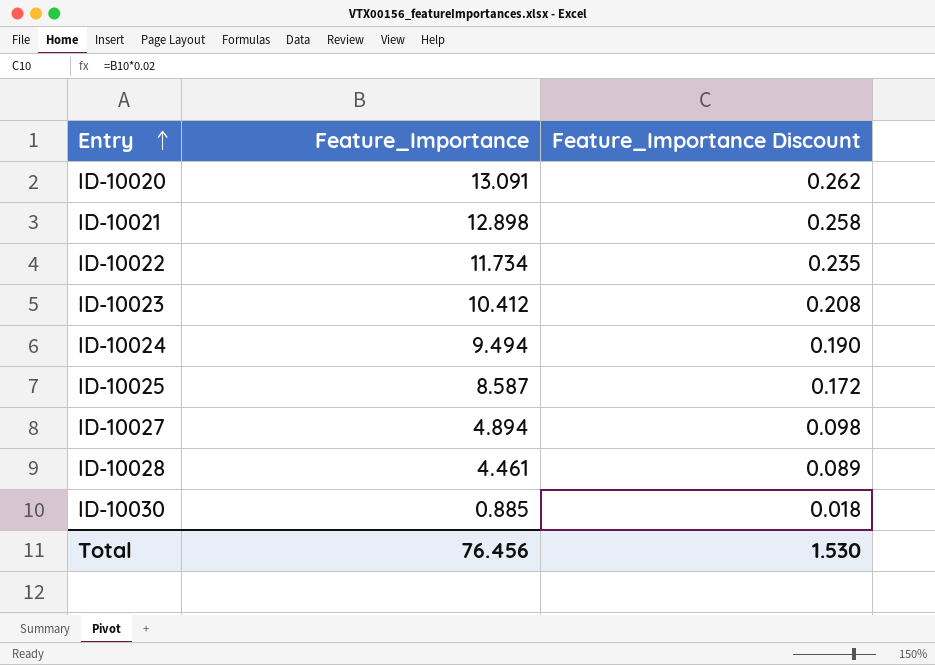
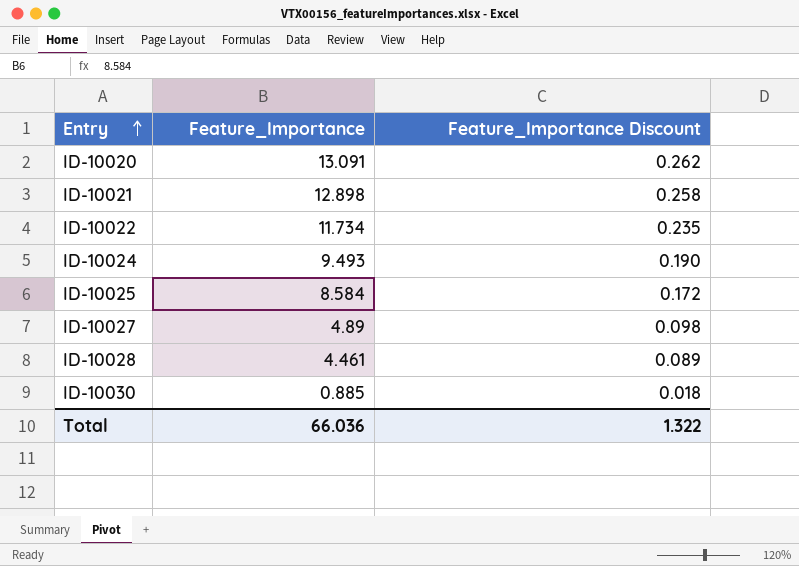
row ID-10023: 10.412 | 0.208 -> none
ID-10024 | Feature_Importance: 9.494 -> 9.493
ID-10025 | Feature_Importance: 8.587 -> 8.584
ID-10027 | Feature_Importance: 4.894 -> 4.89
Total | Feature_Importance: 76.456 -> 66.036
Total | Feature_Importance Discount: 1.530 -> 1.322

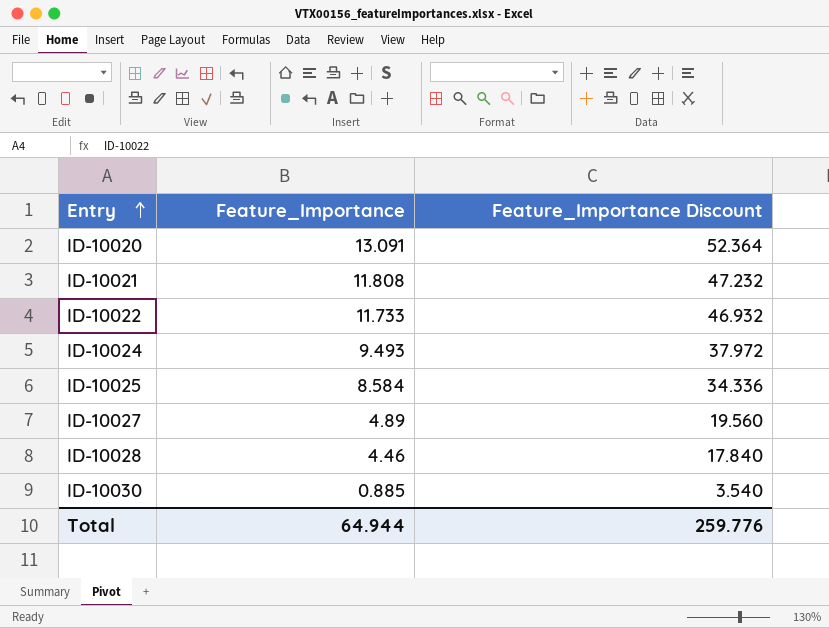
column Feature_Importance Discount | formula: [Feature_Importance] * 0.02 -> [Feature_Importance] * 4
ID-10021 | Feature_Importance: 12.898 -> 11.808
ID-10022 | Feature_Importance: 11.734 -> 11.733
ID-10028 | Feature_Importance: 4.461 -> 4.46
Total | Feature_Importance: 66.036 -> 64.944
Total | Feature_Importance Discount: 1.322 -> 259.776

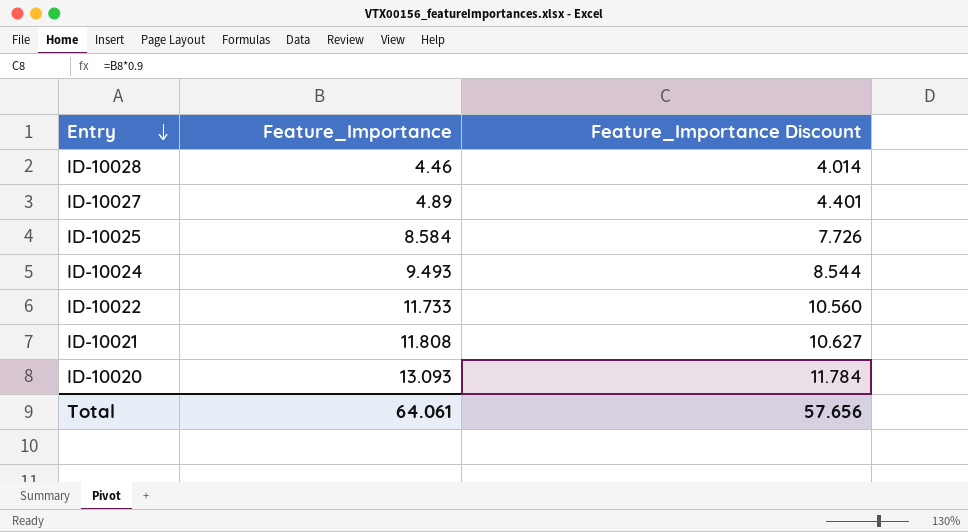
row order: Entry ascending -> Entry descending
column Feature_Importance Discount | formula: [Feature_Importance] * 4 -> [Feature_Importance] * 0.9
row ID-10030: 0.885 | 3.540 -> none
ID-10020 | Feature_Importance: 13.091 -> 13.093
Total | Feature_Importance: 64.944 -> 64.061
Total | Feature_Importance Discount: 259.776 -> 57.656

